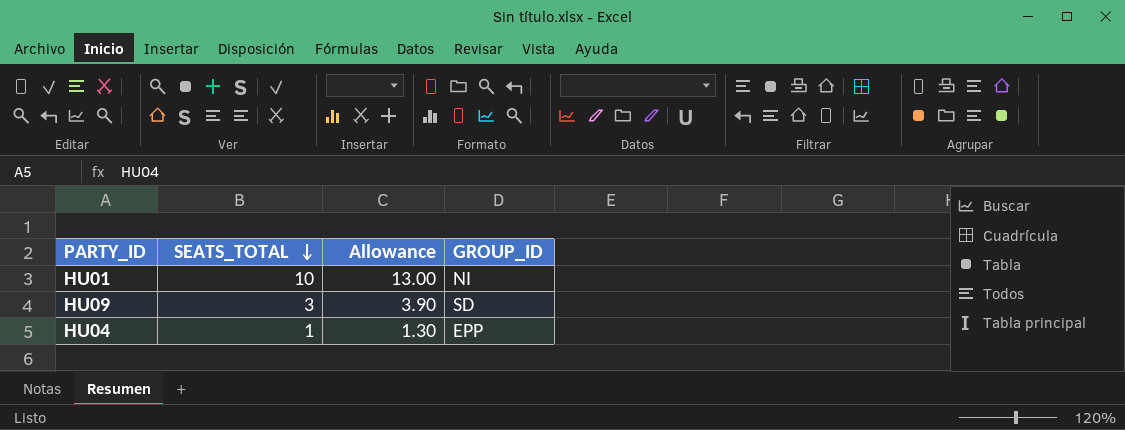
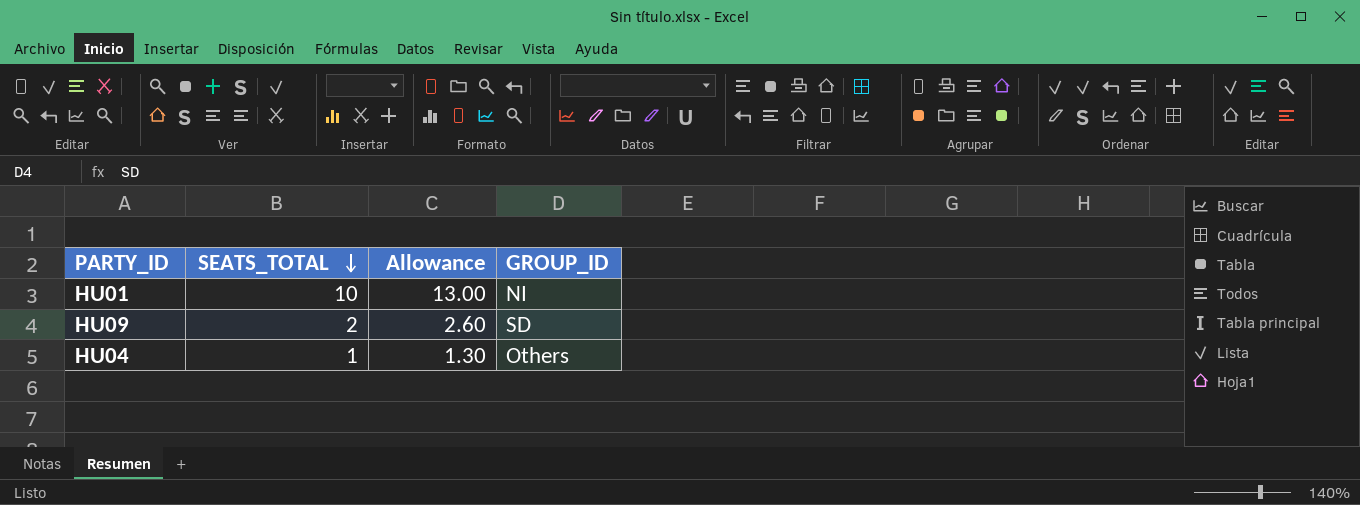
HU09 | SEATS_TOTAL: 3 -> 2
HU09 | Allowance: 3.90 -> 2.60
HU04 | GROUP_ID: EPP -> Others

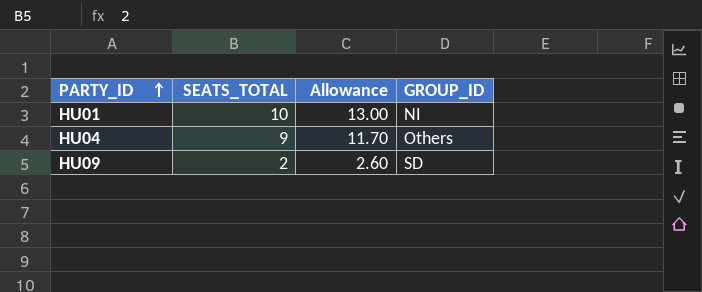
row order: SEATS_TOTAL descending -> PARTY_ID ascending
HU04 | SEATS_TOTAL: 1 -> 9
HU04 | Allowance: 1.30 -> 11.70

